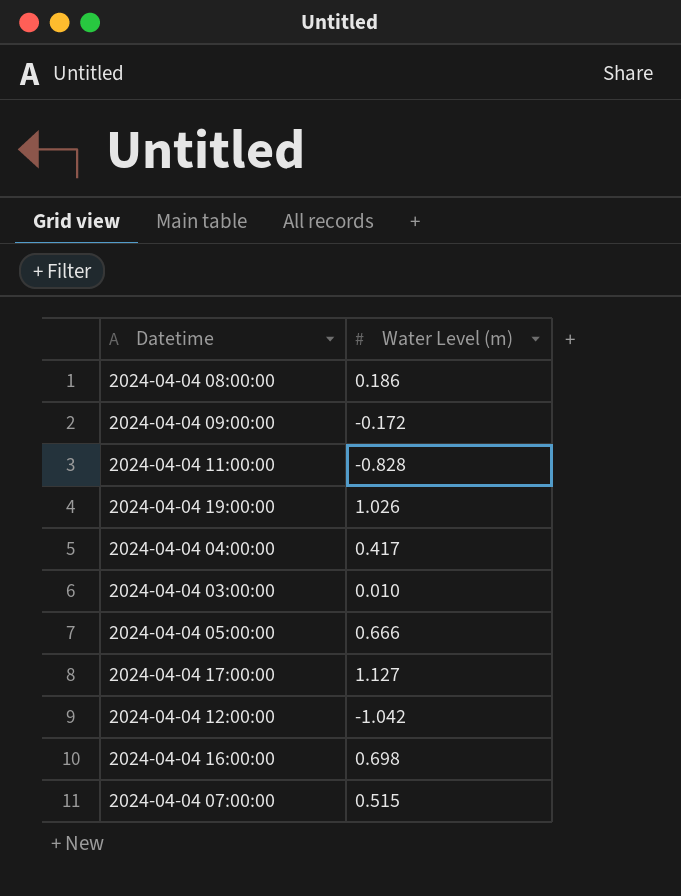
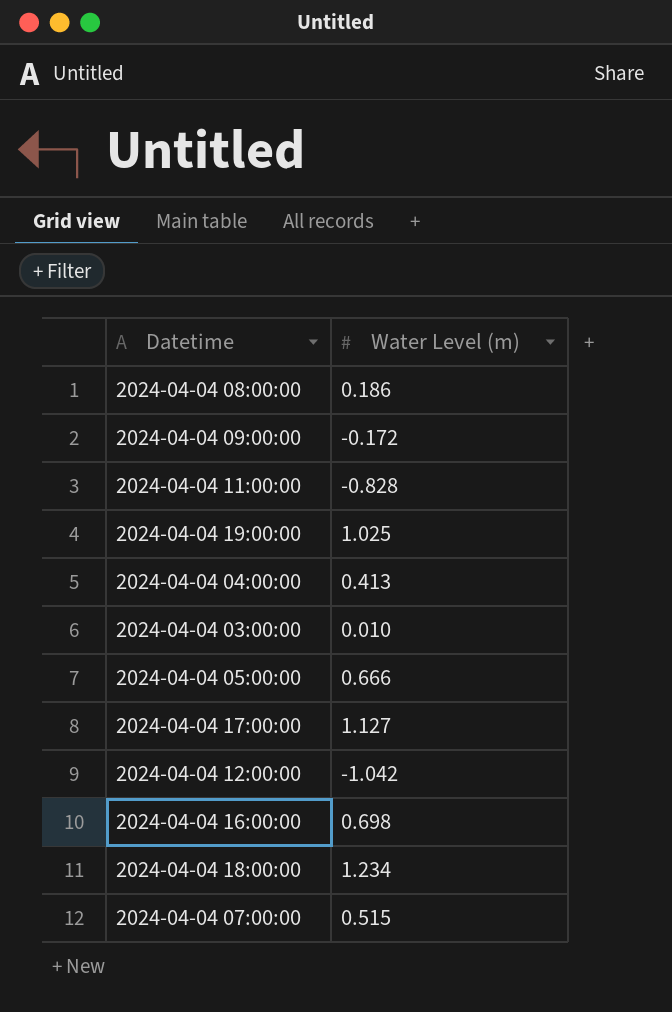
2024-04-04 19:00:00 | Water Level (m): 1.026 -> 1.025
2024-04-04 04:00:00 | Water Level (m): 0.417 -> 0.413
row 2024-04-04 18:00:00: none -> 1.234

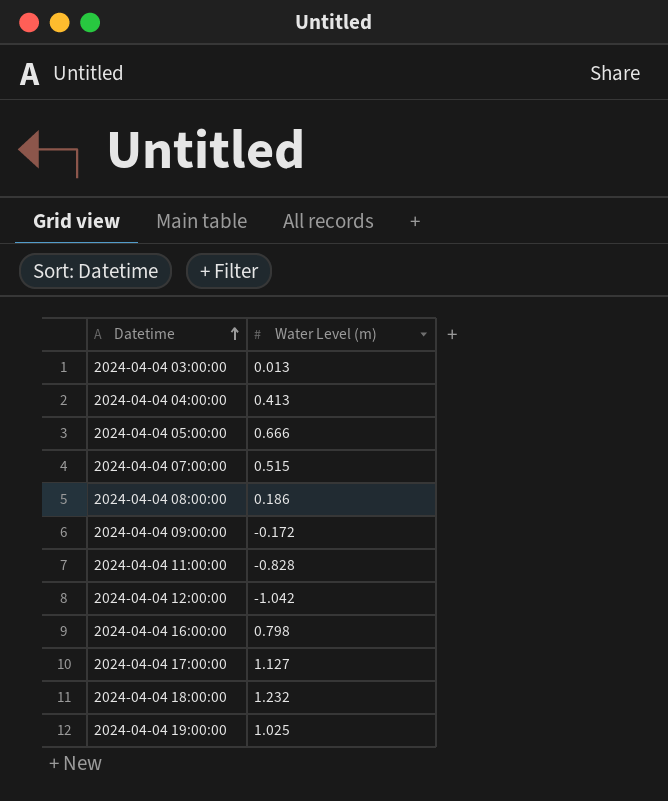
row order: none -> Datetime ascending
2024-04-04 03:00:00 | Water Level (m): 0.010 -> 0.013
2024-04-04 16:00:00 | Water Level (m): 0.698 -> 0.798
2024-04-04 18:00:00 | Water Level (m): 1.234 -> 1.232

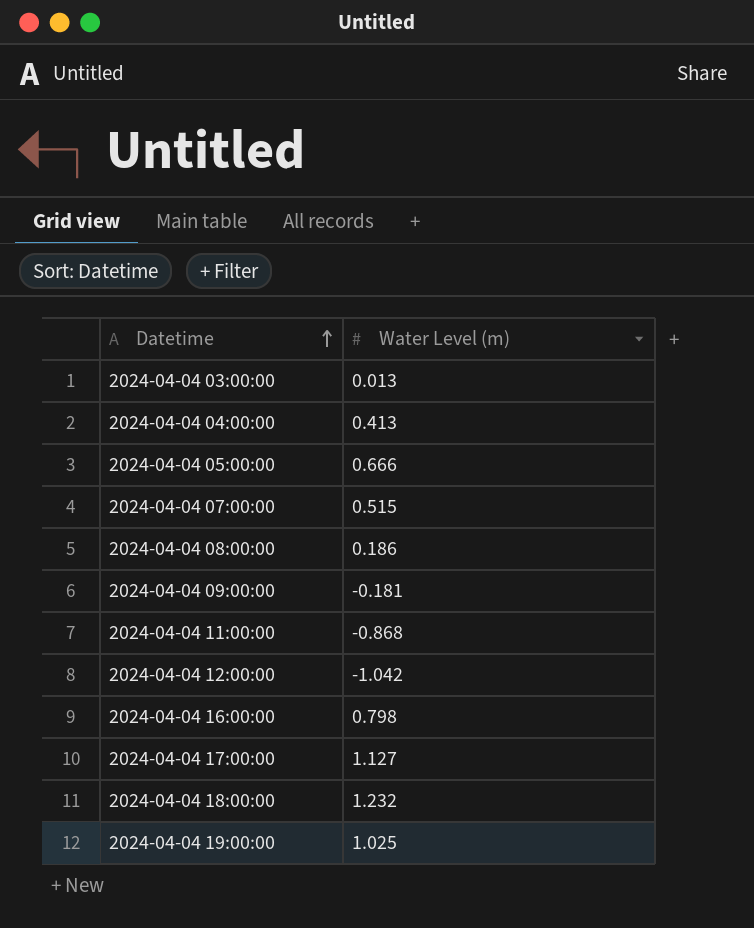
2024-04-04 09:00:00 | Water Level (m): -0.172 -> -0.181
2024-04-04 11:00:00 | Water Level (m): -0.828 -> -0.868

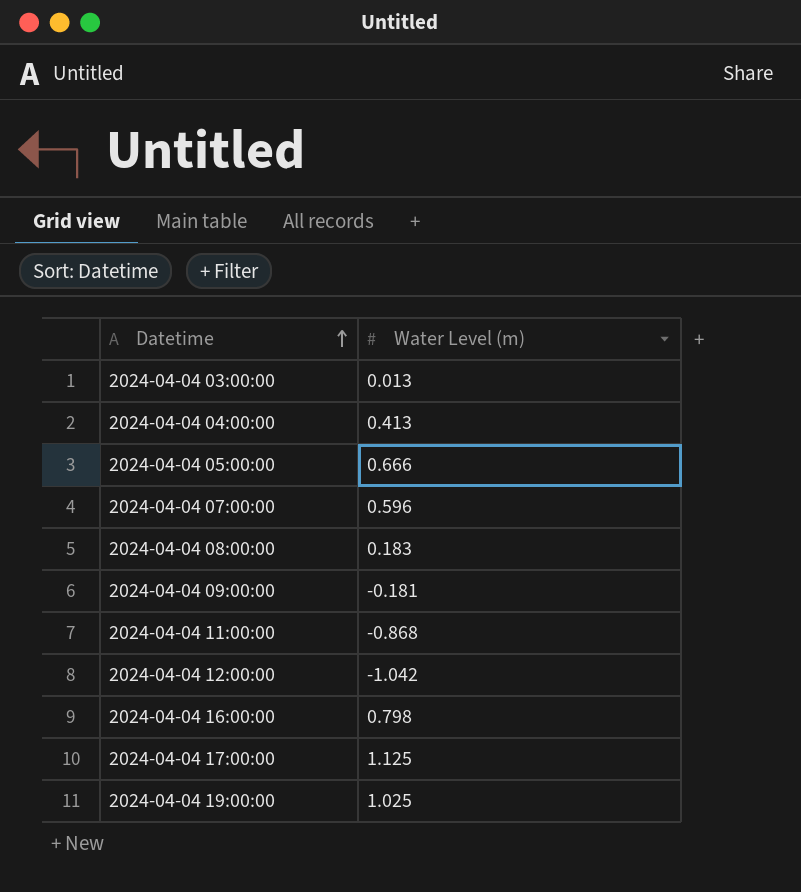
row 2024-04-04 18:00:00: 1.232 -> none
2024-04-04 07:00:00 | Water Level (m): 0.515 -> 0.596
2024-04-04 08:00:00 | Water Level (m): 0.186 -> 0.183
2024-04-04 17:00:00 | Water Level (m): 1.127 -> 1.125

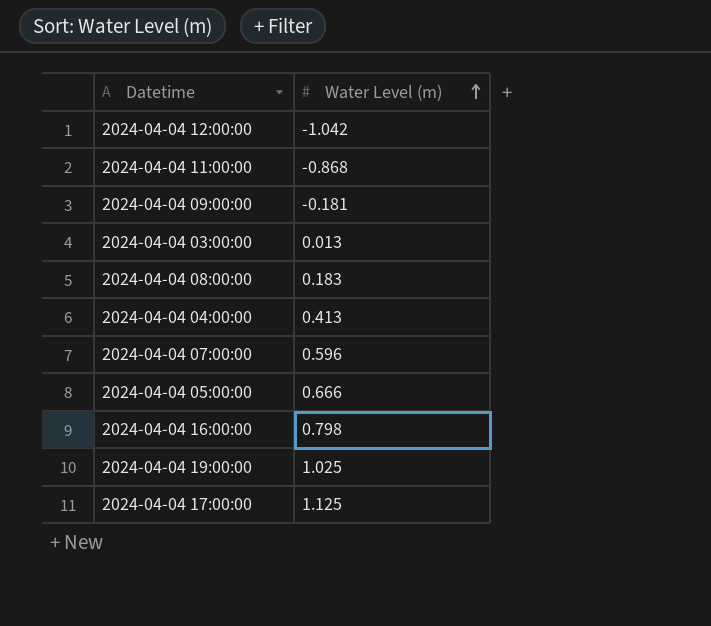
row order: Datetime ascending -> Water Level (m) ascending

